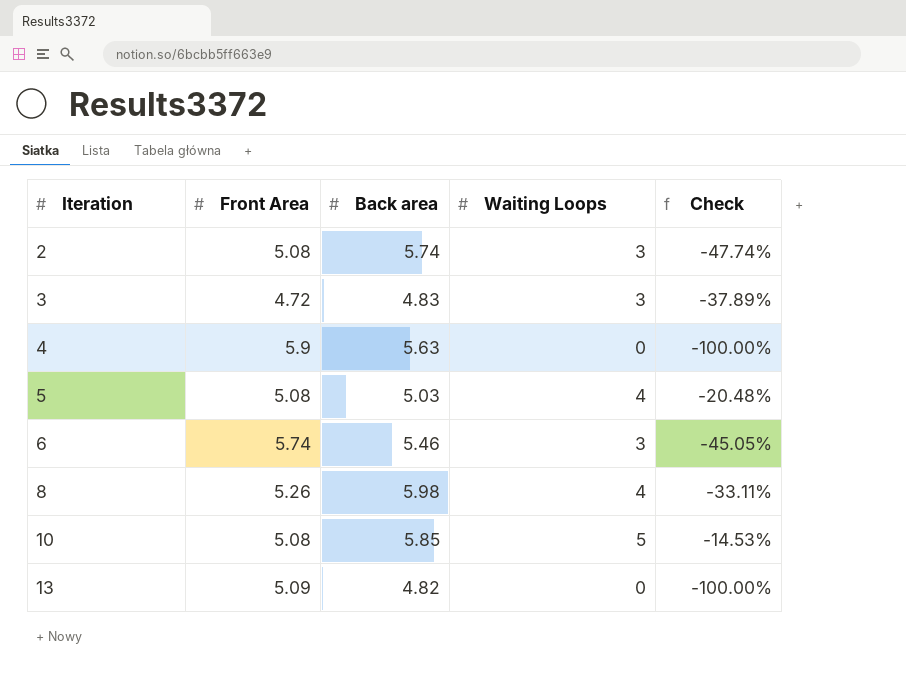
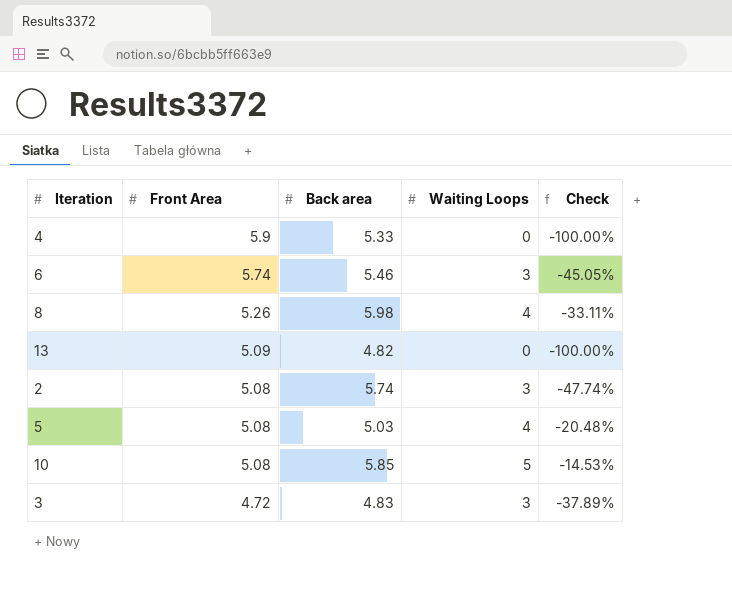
row order: Iteration ascending -> Front Area descending
4 | Back area: 5.63 -> 5.33

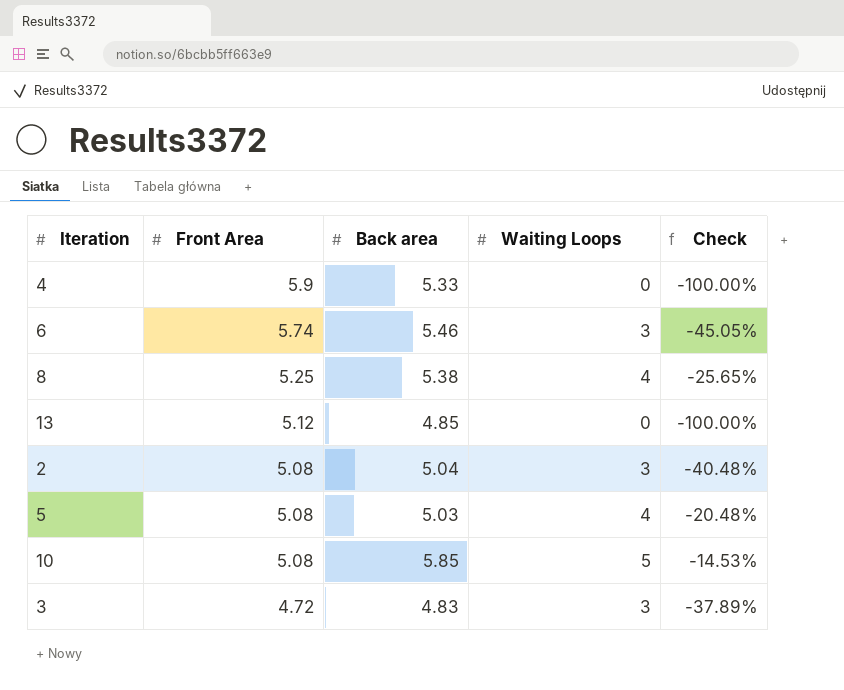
8 | Front Area: 5.26 -> 5.25
8 | Back area: 5.98 -> 5.38
8 | Check: -33.11% -> -25.65%
13 | Front Area: 5.09 -> 5.12
13 | Back area: 4.82 -> 4.85
2 | Back area: 5.74 -> 5.04
2 | Check: -47.74% -> -40.48%

